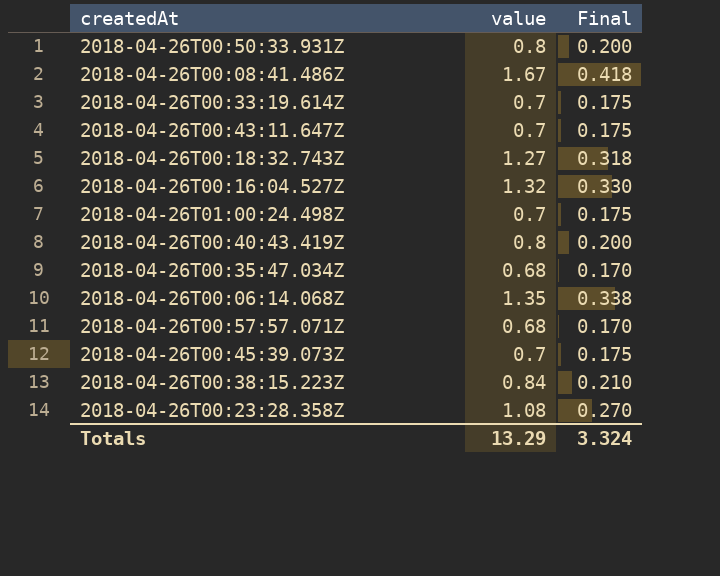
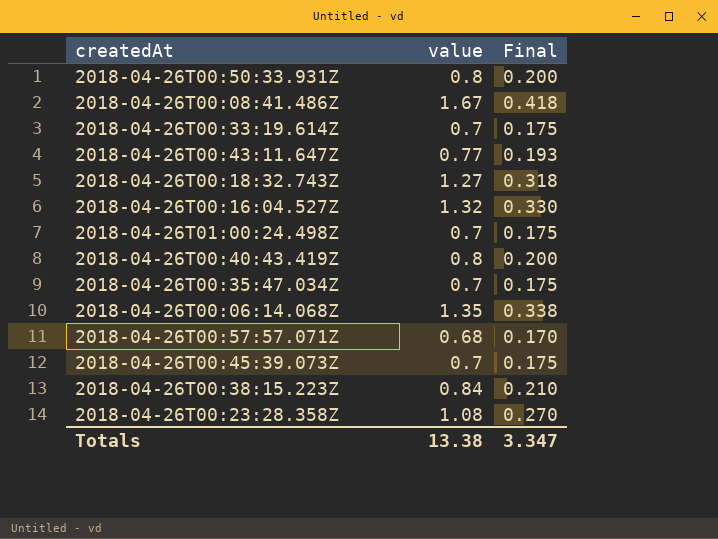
2018-04-26T00:43:11.647Z | value: 0.7 -> 0.77
2018-04-26T00:43:11.647Z | Final: 0.175 -> 0.193
2018-04-26T00:35:47.034Z | value: 0.68 -> 0.7
2018-04-26T00:35:47.034Z | Final: 0.170 -> 0.175
Totals | value: 13.29 -> 13.38
Totals | Final: 3.324 -> 3.347

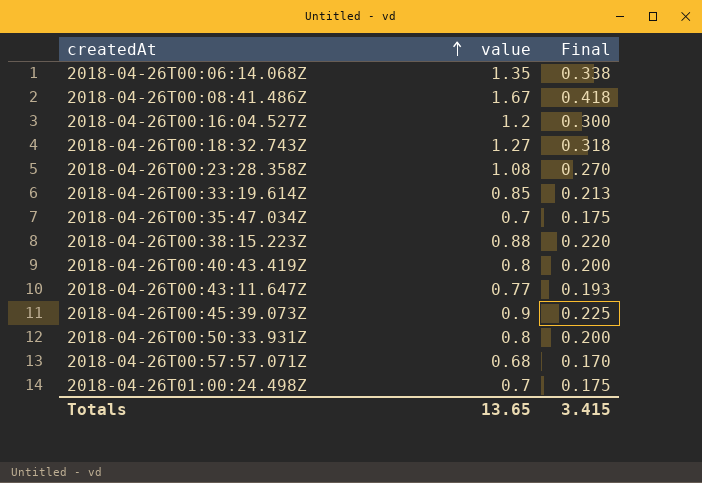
row order: none -> createdAt ascending
2018-04-26T00:16:04.527Z | value: 1.32 -> 1.2
2018-04-26T00:16:04.527Z | Final: 0.330 -> 0.300
2018-04-26T00:33:19.614Z | value: 0.7 -> 0.85
2018-04-26T00:33:19.614Z | Final: 0.175 -> 0.213
2018-04-26T00:38:15.223Z | value: 0.84 -> 0.88
2018-04-26T00:38:15.223Z | Final: 0.210 -> 0.220
2018-04-26T00:45:39.073Z | value: 0.7 -> 0.9
2018-04-26T00:45:39.073Z | Final: 0.175 -> 0.225
Totals | value: 13.38 -> 13.65
Totals | Final: 3.347 -> 3.415

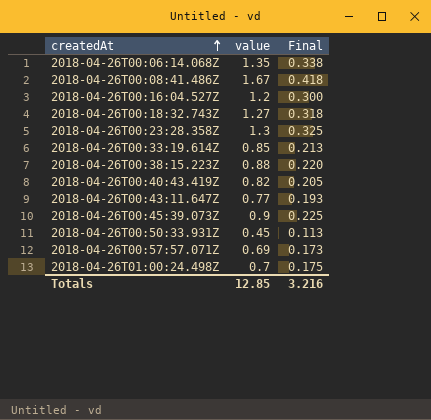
row 2018-04-26T00:35:47.034Z: 0.7 | 0.175 -> none
2018-04-26T00:23:28.358Z | value: 1.08 -> 1.3
2018-04-26T00:23:28.358Z | Final: 0.270 -> 0.325
2018-04-26T00:40:43.419Z | value: 0.8 -> 0.82
2018-04-26T00:40:43.419Z | Final: 0.200 -> 0.205
2018-04-26T00:50:33.931Z | value: 0.8 -> 0.45
2018-04-26T00:50:33.931Z | Final: 0.200 -> 0.113
2018-04-26T00:57:57.071Z | value: 0.68 -> 0.69
2018-04-26T00:57:57.071Z | Final: 0.170 -> 0.173
Totals | value: 13.65 -> 12.85
Totals | Final: 3.415 -> 3.216

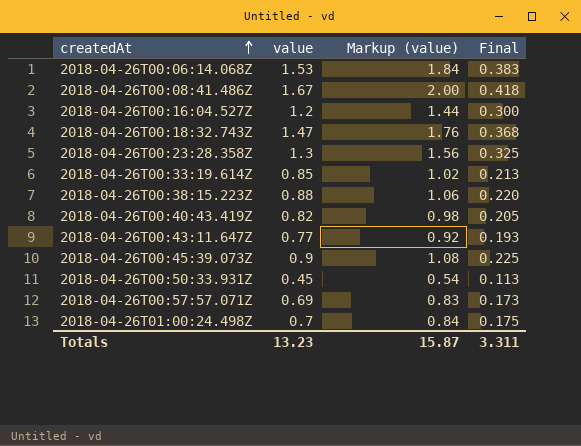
column Markup (value) | formula: none -> [value] * 1.2
2018-04-26T00:06:14.068Z | value: 1.35 -> 1.53
2018-04-26T00:06:14.068Z | Final: 0.338 -> 0.383
2018-04-26T00:18:32.743Z | value: 1.27 -> 1.47
2018-04-26T00:18:32.743Z | Final: 0.318 -> 0.368
Totals | value: 12.85 -> 13.23
Totals | Final: 3.216 -> 3.311

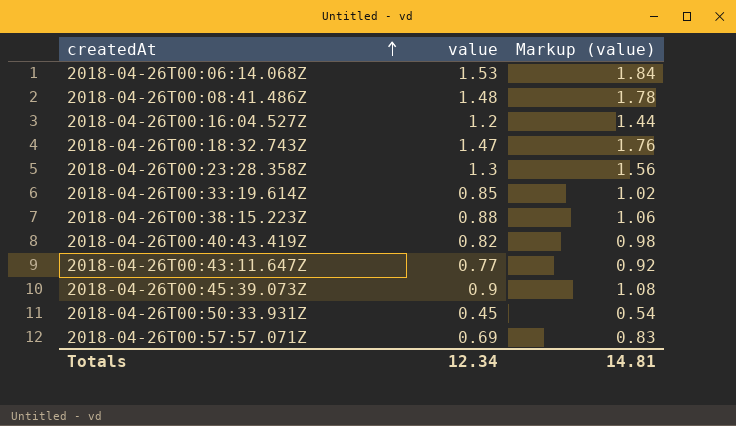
column Final | formula: [value] * 0.25 -> none
row 2018-04-26T01:00:24.498Z: 0.7 | 0.84 | 0.175 -> none
2018-04-26T00:08:41.486Z | value: 1.67 -> 1.48
2018-04-26T00:08:41.486Z | Markup (value): 2.00 -> 1.78
Totals | value: 13.23 -> 12.34
Totals | Markup (value): 15.87 -> 14.81

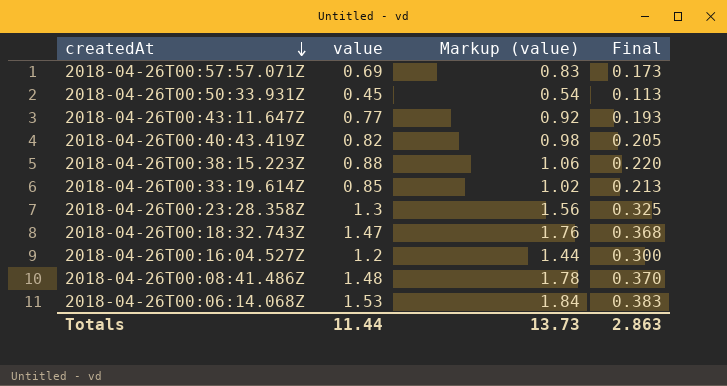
row order: createdAt ascending -> createdAt descending
column Final | formula: none -> [value] * 0.25
row 2018-04-26T00:45:39.073Z: 0.9 | 1.08 -> none
Totals | value: 12.34 -> 11.44
Totals | Markup (value): 14.81 -> 13.73

